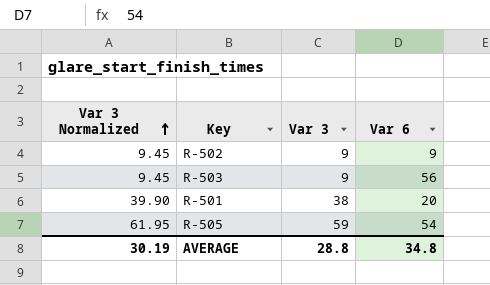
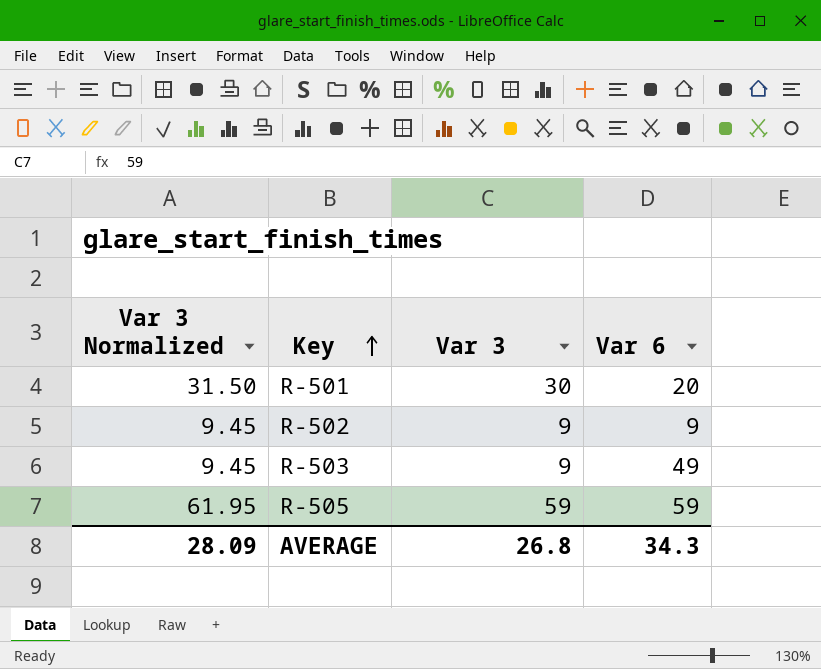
row order: Var 3 Normalized ascending -> Key ascending
R-501 | Var 3 Normalized: 39.90 -> 31.50
R-501 | Var 3: 38 -> 30
R-503 | Var 6: 56 -> 49
R-505 | Var 6: 54 -> 59
AVERAGE | Var 3 Normalized: 30.19 -> 28.09
AVERAGE | Var 3: 28.8 -> 26.8
AVERAGE | Var 6: 34.8 -> 34.3

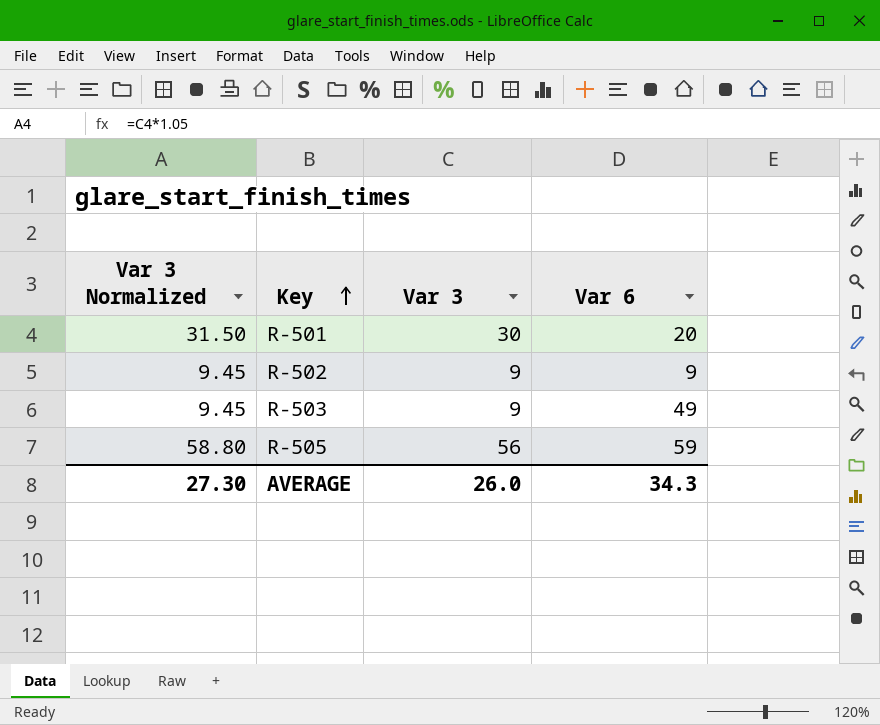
R-505 | Var 3 Normalized: 61.95 -> 58.80
R-505 | Var 3: 59 -> 56
AVERAGE | Var 3 Normalized: 28.09 -> 27.30
AVERAGE | Var 3: 26.8 -> 26.0

